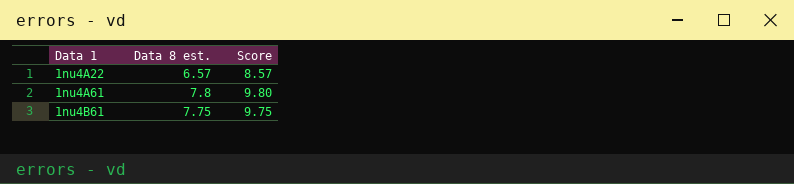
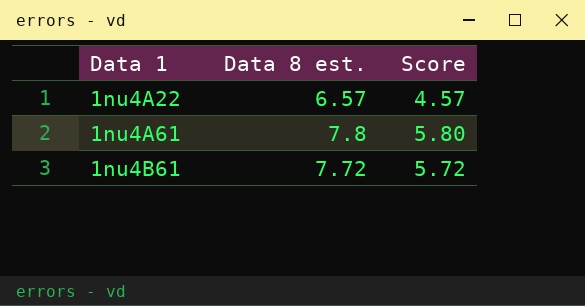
column Score | formula: [Data 8 est.] + 2 -> [Data 8 est.] - 2
1nu4B61 | Data 8 est.: 7.75 -> 7.72

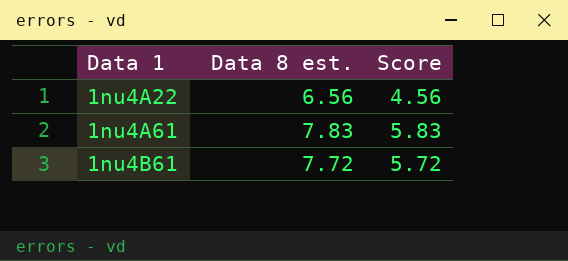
1nu4A22 | Data 8 est.: 6.57 -> 6.56
1nu4A22 | Score: 4.57 -> 4.56
1nu4A61 | Data 8 est.: 7.8 -> 7.83
1nu4A61 | Score: 5.80 -> 5.83

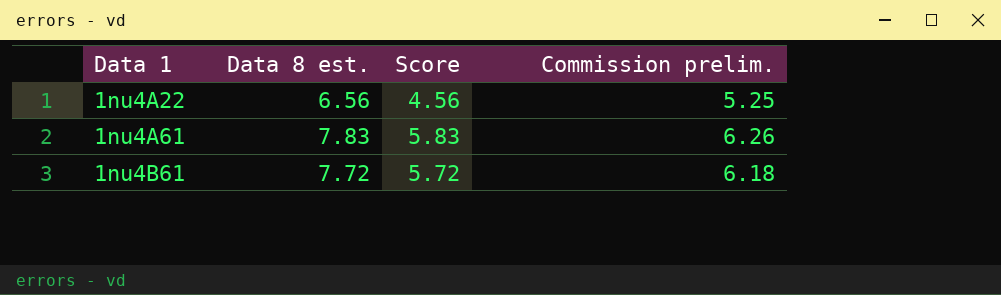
column Commission prelim. | formula: none -> [Data 8 est.] * 0.8

